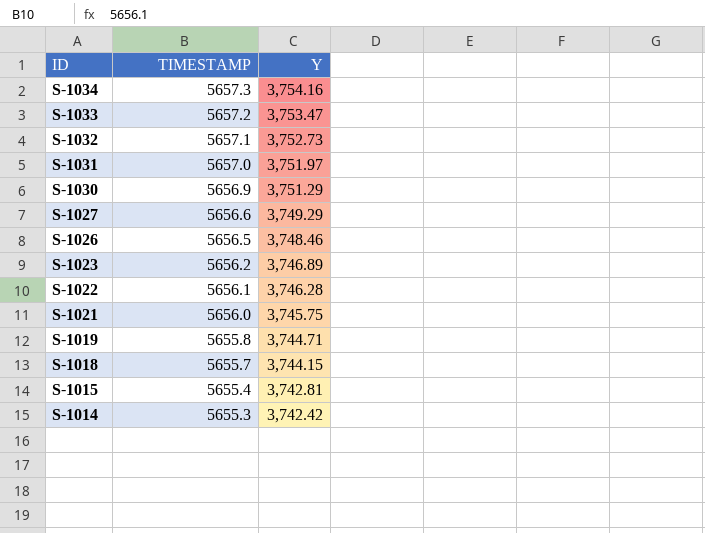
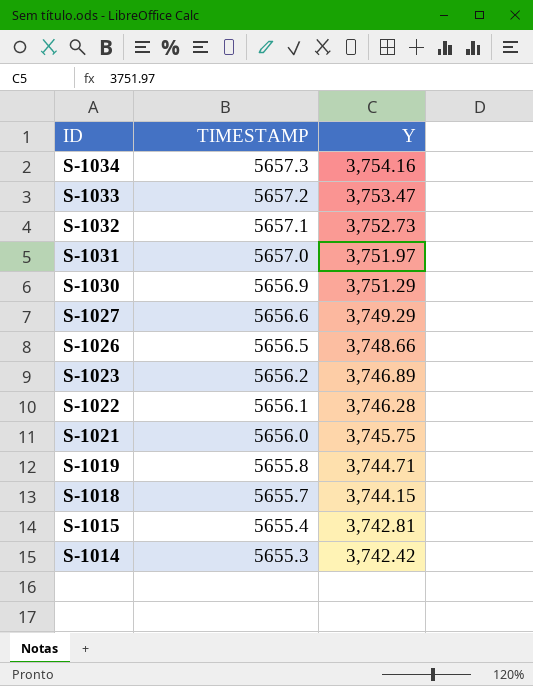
S-1026 | Y: 3,748.46 -> 3,748.66

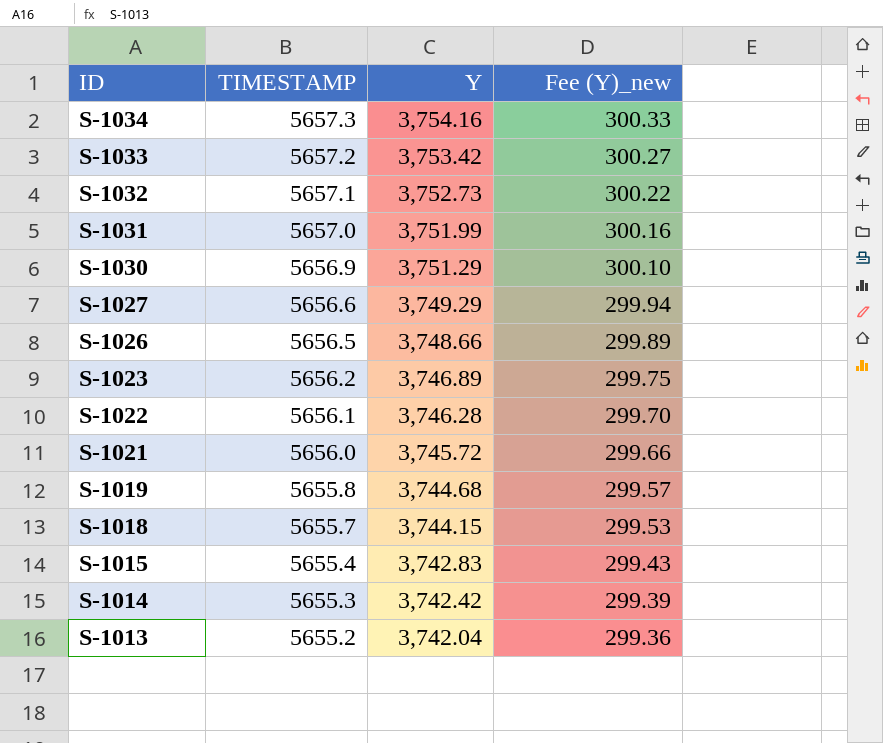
column Fee (Y)_new | formula: none -> [Y] * 0.08
S-1033 | Y: 3,753.47 -> 3,753.42
S-1031 | Y: 3,751.97 -> 3,751.99
S-1021 | Y: 3,745.75 -> 3,745.72
S-1019 | Y: 3,744.71 -> 3,744.68
S-1015 | Y: 3,742.81 -> 3,742.83
row S-1013: none -> 5655.2 | 3,742.04 | 299.36

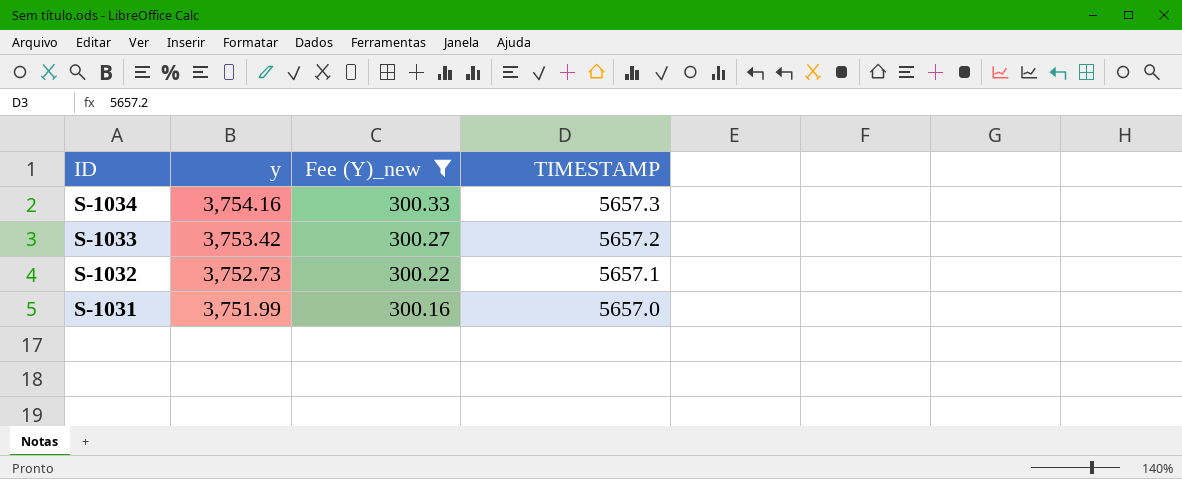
filter: none -> Fee (Y)_new >= 300.16
column name: Y -> y
column TIMESTAMP | position: 2 -> 4

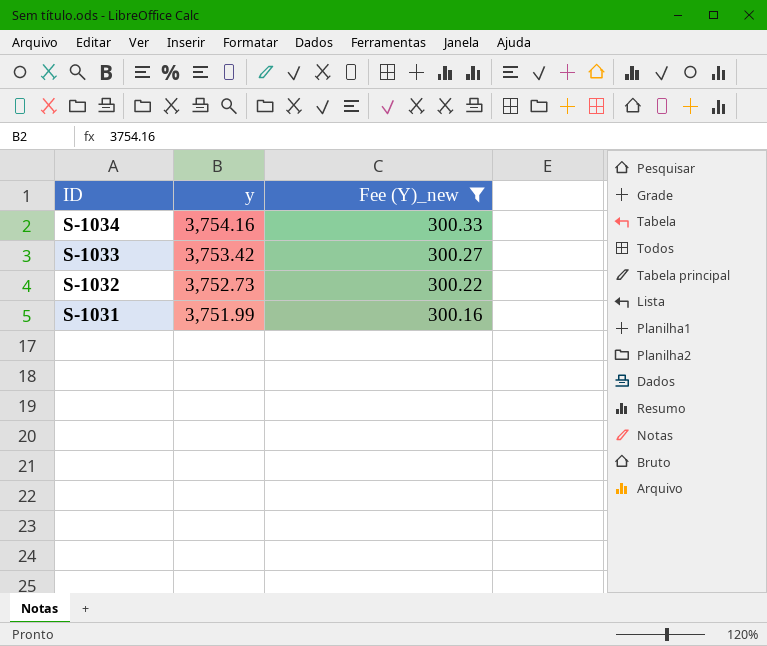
column TIMESTAMP | position: 4 -> none

